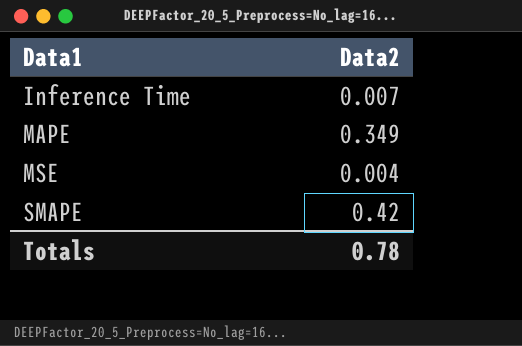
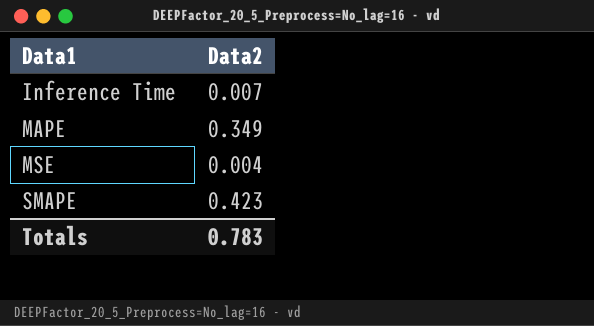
SMAPE | Data2: 0.42 -> 0.423
Totals | Data2: 0.78 -> 0.783

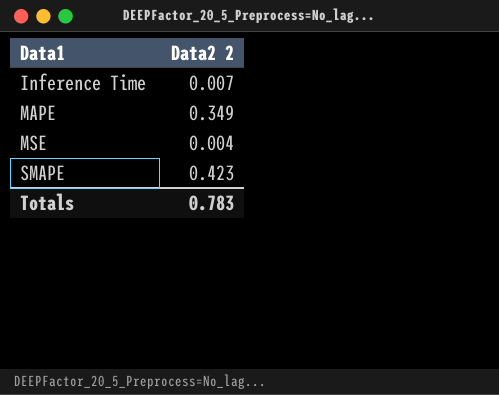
column name: Data2 -> Data2 2

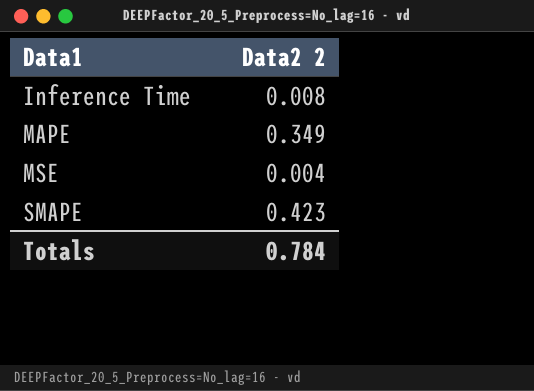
Inference Time | Data2 2: 0.007 -> 0.008
Totals | Data2 2: 0.783 -> 0.784

